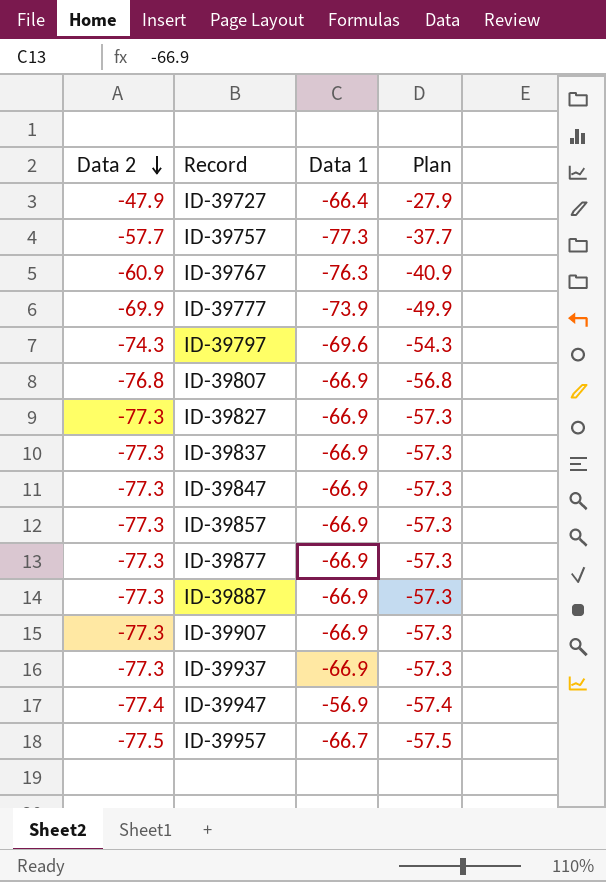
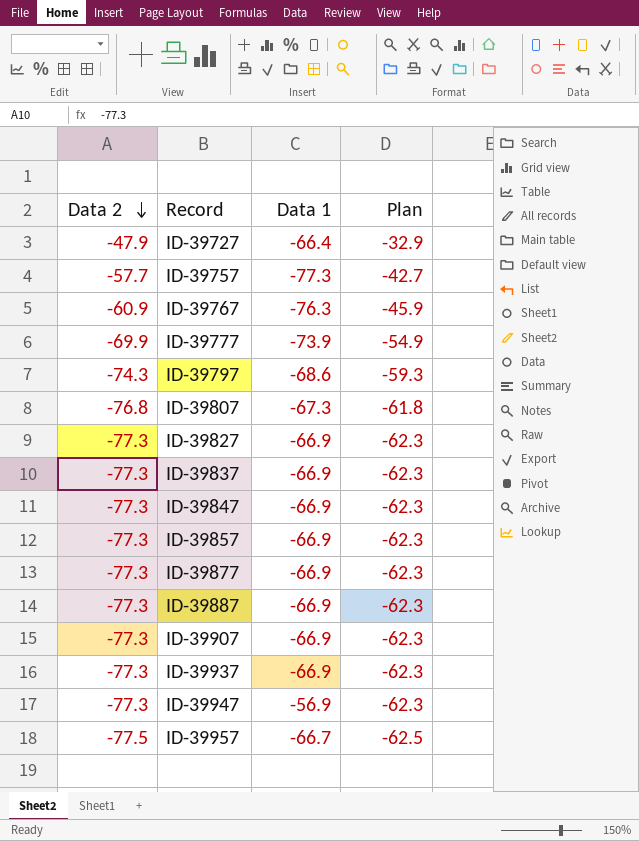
column Plan | formula: [Data 2] + 20 -> [Data 2] + 15
ID-39797 | Data 1: -69.6 -> -68.6
ID-39807 | Data 1: -66.9 -> -67.3
ID-39947 | Data 2: -77.4 -> -77.3

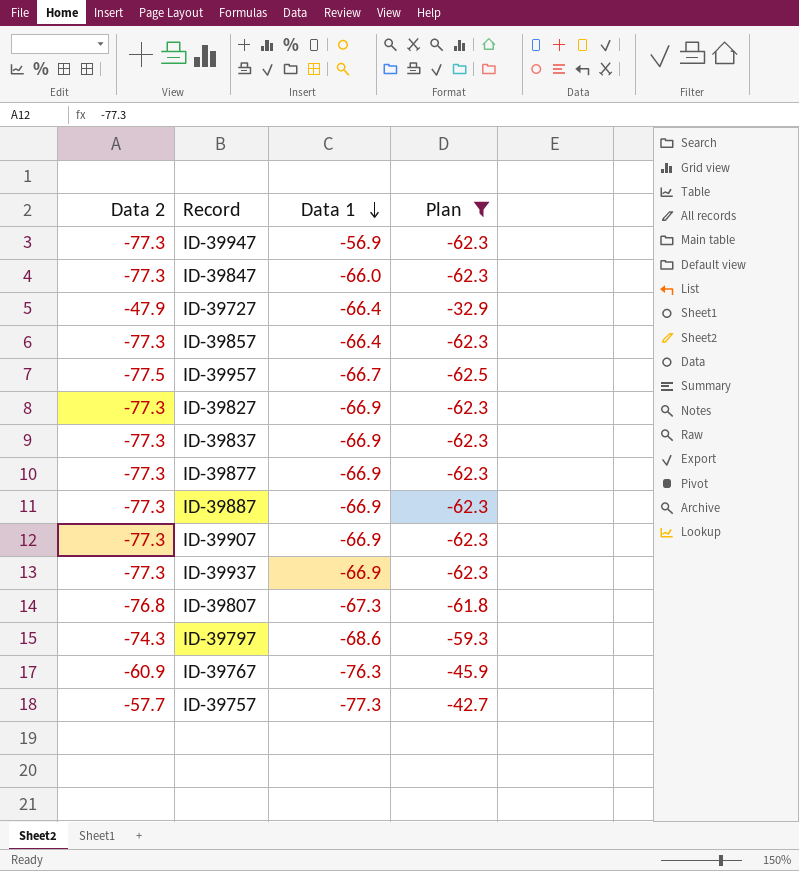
filter: none -> Plan != -54.9
row order: Data 2 descending -> Data 1 descending
ID-39847 | Data 1: -66.9 -> -66.0
ID-39857 | Data 1: -66.9 -> -66.4

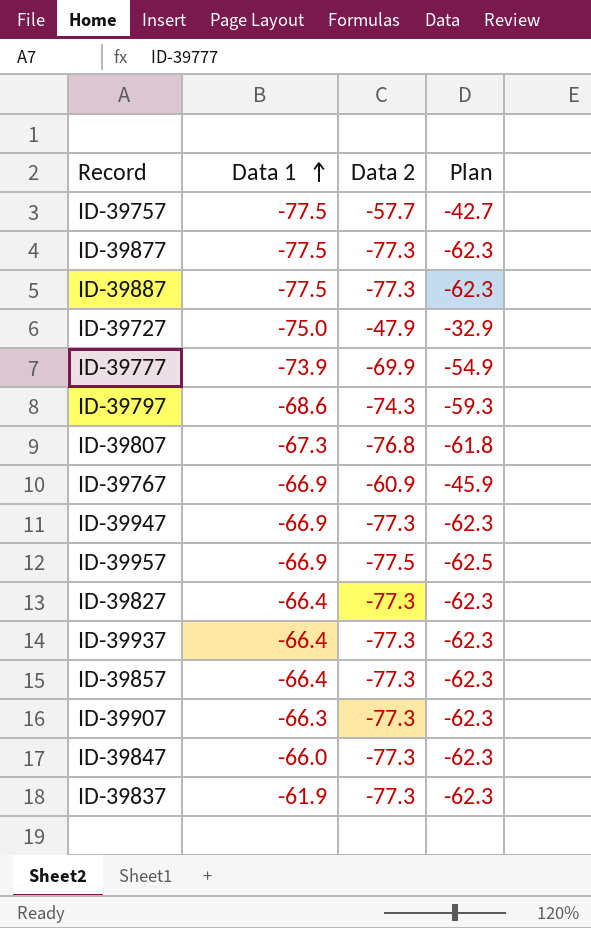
filter: Plan != -54.9 -> none
row order: Data 1 descending -> Data 1 ascending
column Data 2 | position: 1 -> 3
ID-39757 | Data 1: -77.3 -> -77.5
ID-39877 | Data 1: -66.9 -> -77.5
ID-39887 | Data 1: -66.9 -> -77.5
ID-39727 | Data 1: -66.4 -> -75.0
ID-39767 | Data 1: -76.3 -> -66.9
ID-39947 | Data 1: -56.9 -> -66.9
ID-39957 | Data 1: -66.7 -> -66.9
ID-39827 | Data 1: -66.9 -> -66.4
ID-39937 | Data 1: -66.9 -> -66.4
ID-39907 | Data 1: -66.9 -> -66.3
ID-39837 | Data 1: -66.9 -> -61.9

